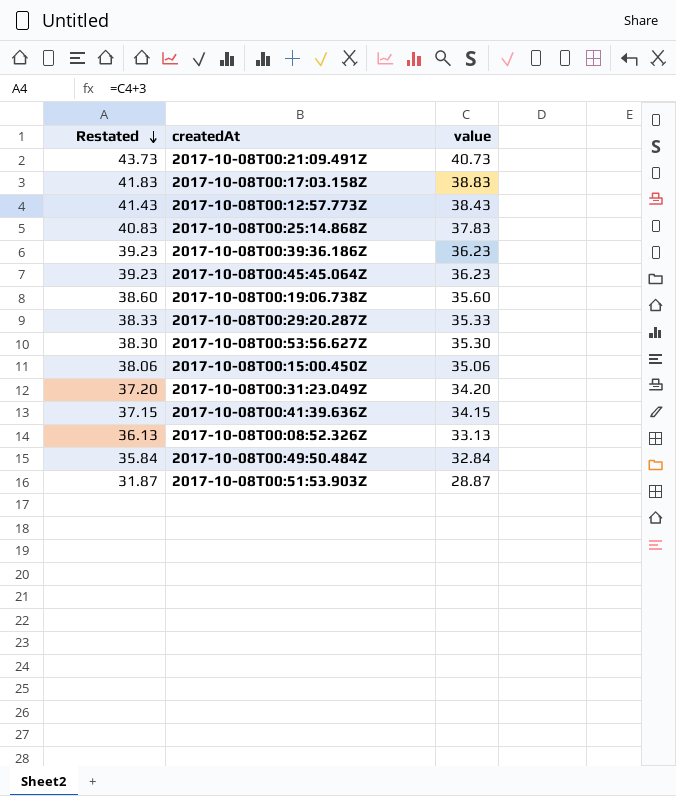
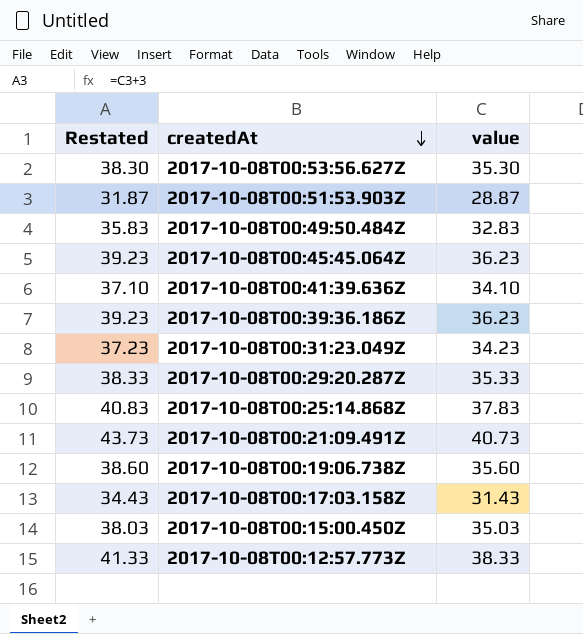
row order: Restated descending -> createdAt descending
row 2017-10-08T00:08:52.326Z: 36.13 | 33.13 -> none
2017-10-08T00:49:50.484Z | Restated: 35.84 -> 35.83
2017-10-08T00:49:50.484Z | value: 32.84 -> 32.83
2017-10-08T00:41:39.636Z | Restated: 37.15 -> 37.10
2017-10-08T00:41:39.636Z | value: 34.15 -> 34.10
2017-10-08T00:31:23.049Z | Restated: 37.20 -> 37.23
2017-10-08T00:31:23.049Z | value: 34.20 -> 34.23
2017-10-08T00:17:03.158Z | Restated: 41.83 -> 34.43
2017-10-08T00:17:03.158Z | value: 38.83 -> 31.43
2017-10-08T00:15:00.450Z | Restated: 38.06 -> 38.03
2017-10-08T00:15:00.450Z | value: 35.06 -> 35.03
2017-10-08T00:12:57.773Z | Restated: 41.43 -> 41.33
2017-10-08T00:12:57.773Z | value: 38.43 -> 38.33

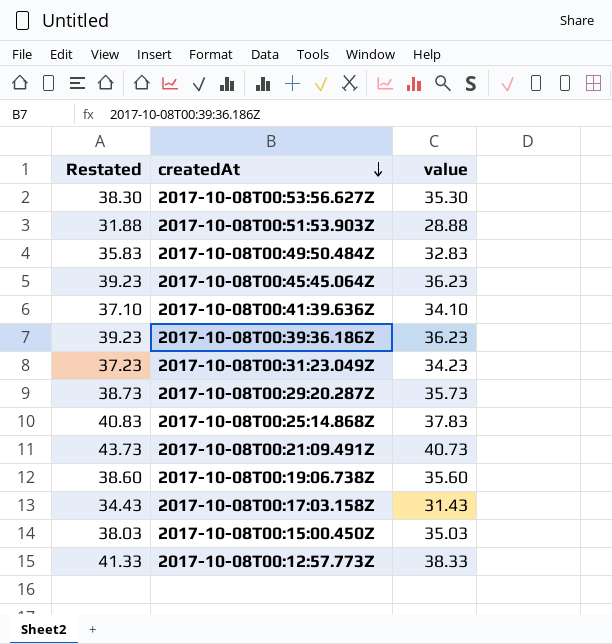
2017-10-08T00:51:53.903Z | Restated: 31.87 -> 31.88
2017-10-08T00:51:53.903Z | value: 28.87 -> 28.88
2017-10-08T00:29:20.287Z | Restated: 38.33 -> 38.73
2017-10-08T00:29:20.287Z | value: 35.33 -> 35.73

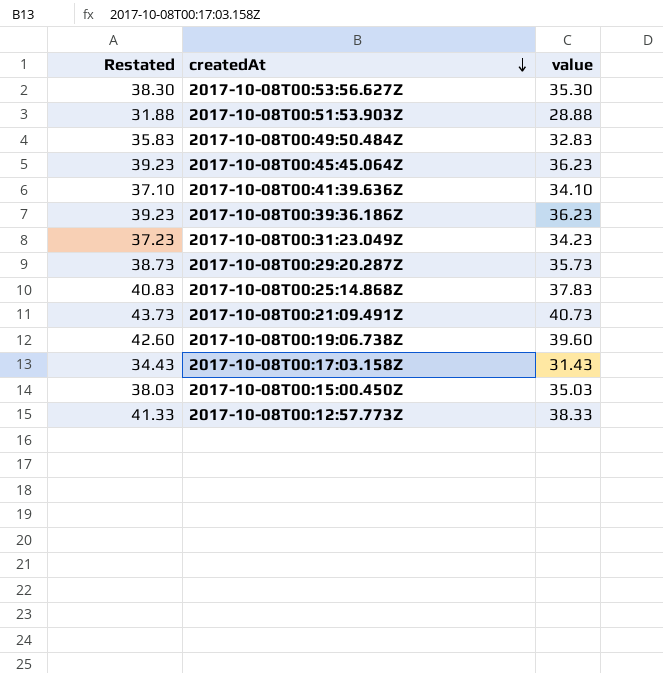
2017-10-08T00:19:06.738Z | Restated: 38.60 -> 42.60
2017-10-08T00:19:06.738Z | value: 35.60 -> 39.60

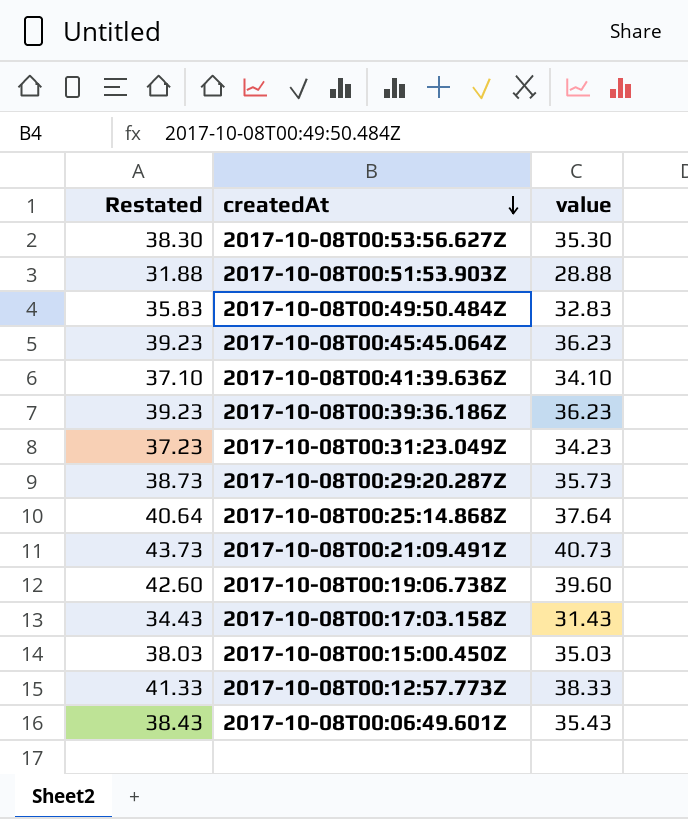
2017-10-08T00:25:14.868Z | Restated: 40.83 -> 40.64
2017-10-08T00:25:14.868Z | value: 37.83 -> 37.64
row 2017-10-08T00:06:49.601Z: none -> 38.43 | 35.43

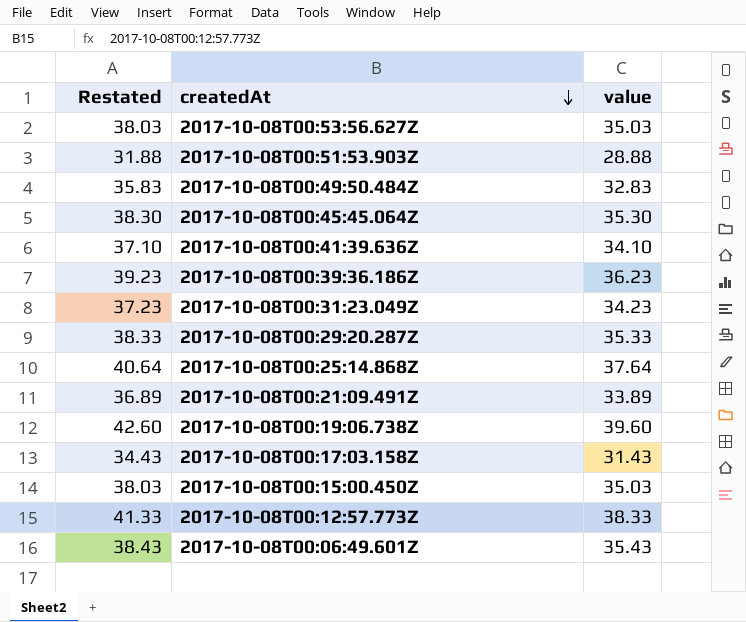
2017-10-08T00:53:56.627Z | Restated: 38.30 -> 38.03
2017-10-08T00:53:56.627Z | value: 35.30 -> 35.03
2017-10-08T00:45:45.064Z | Restated: 39.23 -> 38.30
2017-10-08T00:45:45.064Z | value: 36.23 -> 35.30
2017-10-08T00:29:20.287Z | Restated: 38.73 -> 38.33
2017-10-08T00:29:20.287Z | value: 35.73 -> 35.33
2017-10-08T00:21:09.491Z | Restated: 43.73 -> 36.89
2017-10-08T00:21:09.491Z | value: 40.73 -> 33.89

